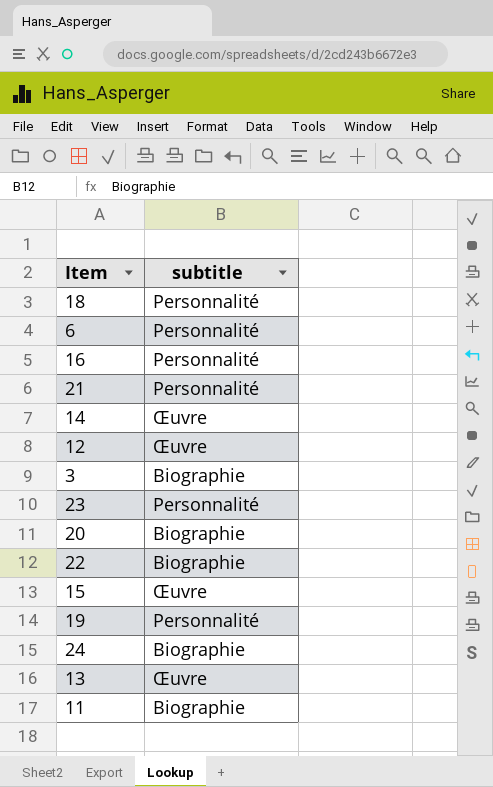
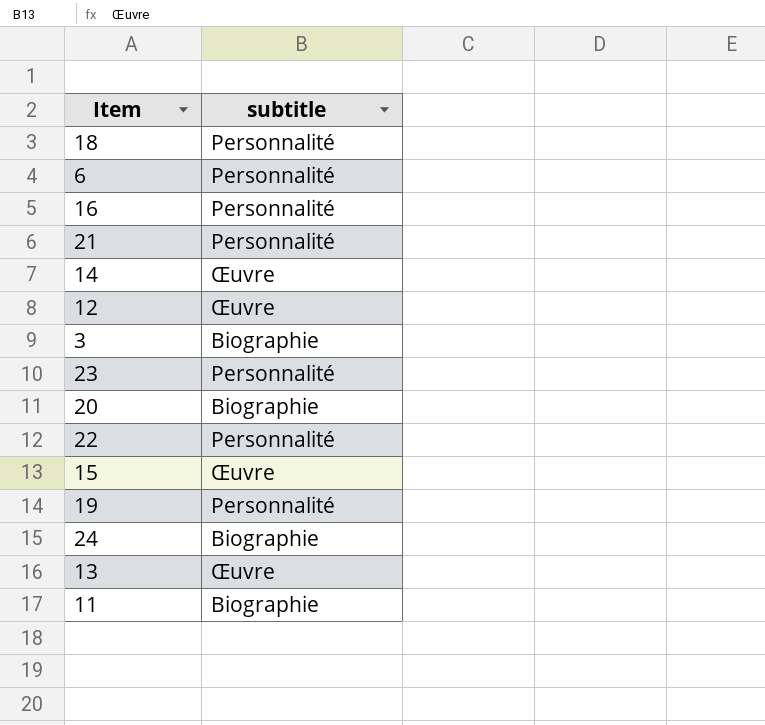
22 | subtitle: Biographie -> Personnalité

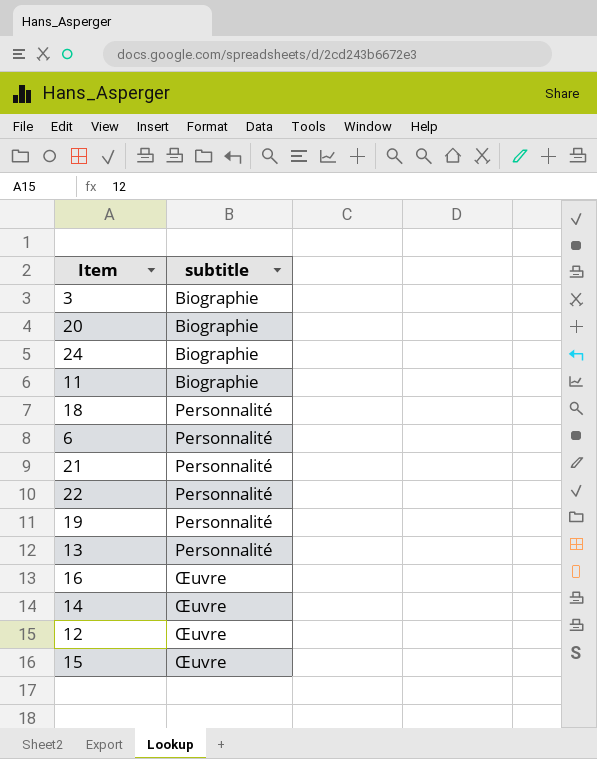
row order: none -> subtitle ascending
row 23: Personnalité -> none
13 | subtitle: Œuvre -> Personnalité
16 | subtitle: Personnalité -> Œuvre

